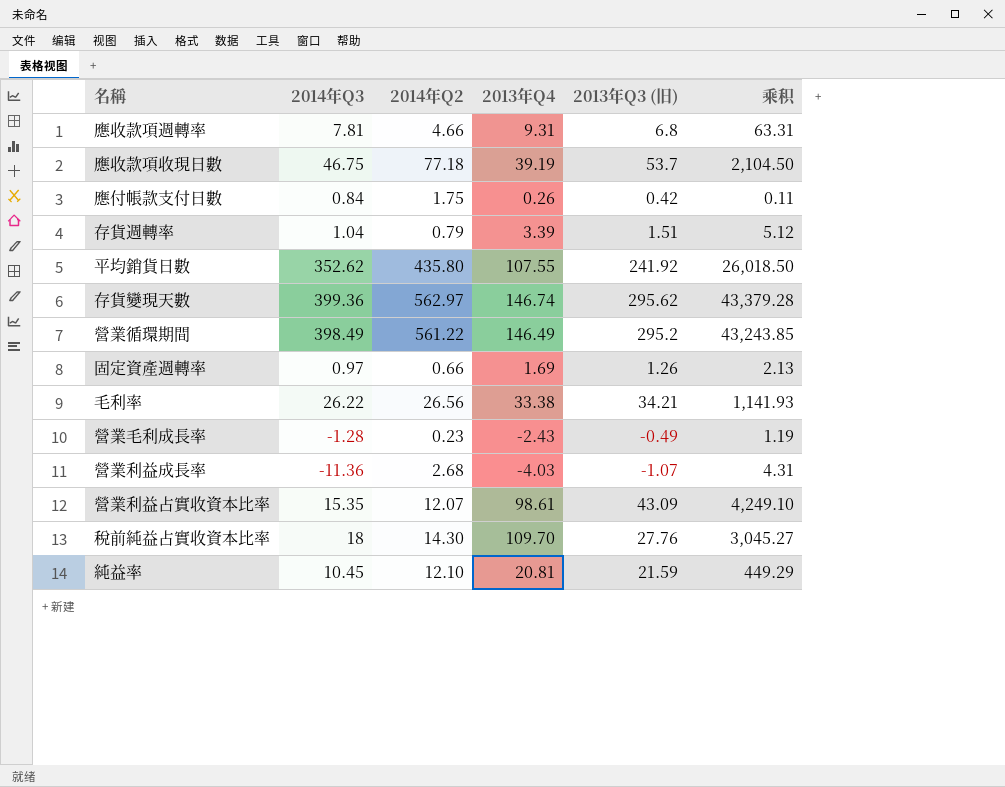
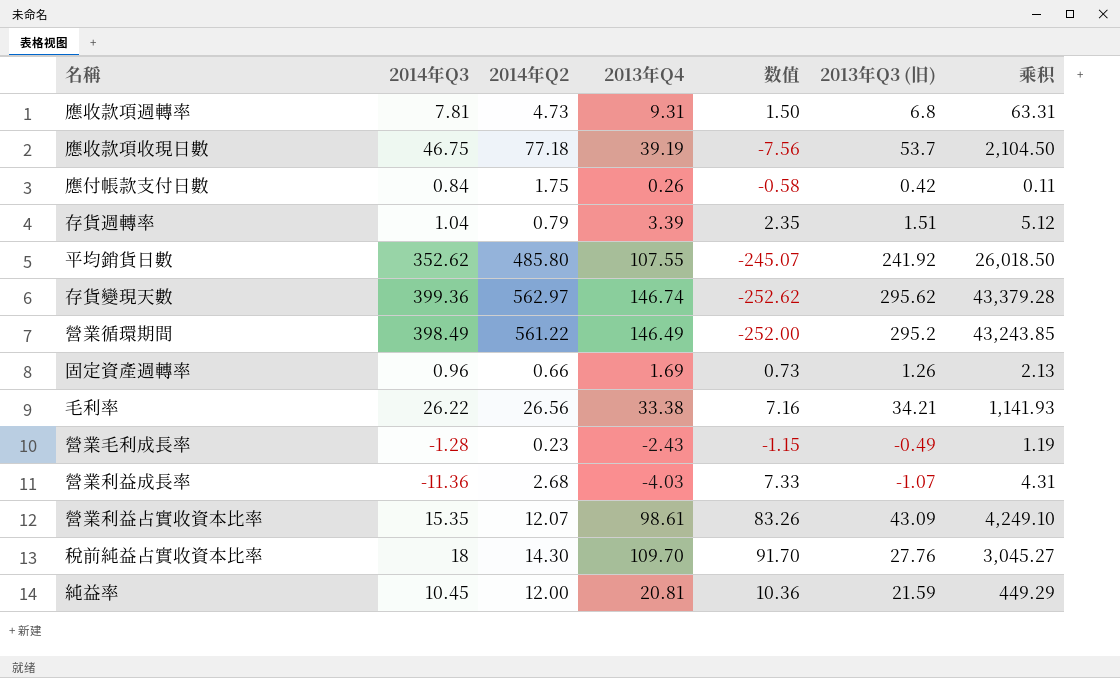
column 数值 | formula: none -> [2013年Q4] - [2014年Q3]
應收款項週轉率 | 2014年Q2: 4.66 -> 4.73
平均銷貨日數 | 2014年Q2: 435.80 -> 485.80
固定資產週轉率 | 2014年Q3: 0.97 -> 0.96
純益率 | 2014年Q2: 12.10 -> 12.00

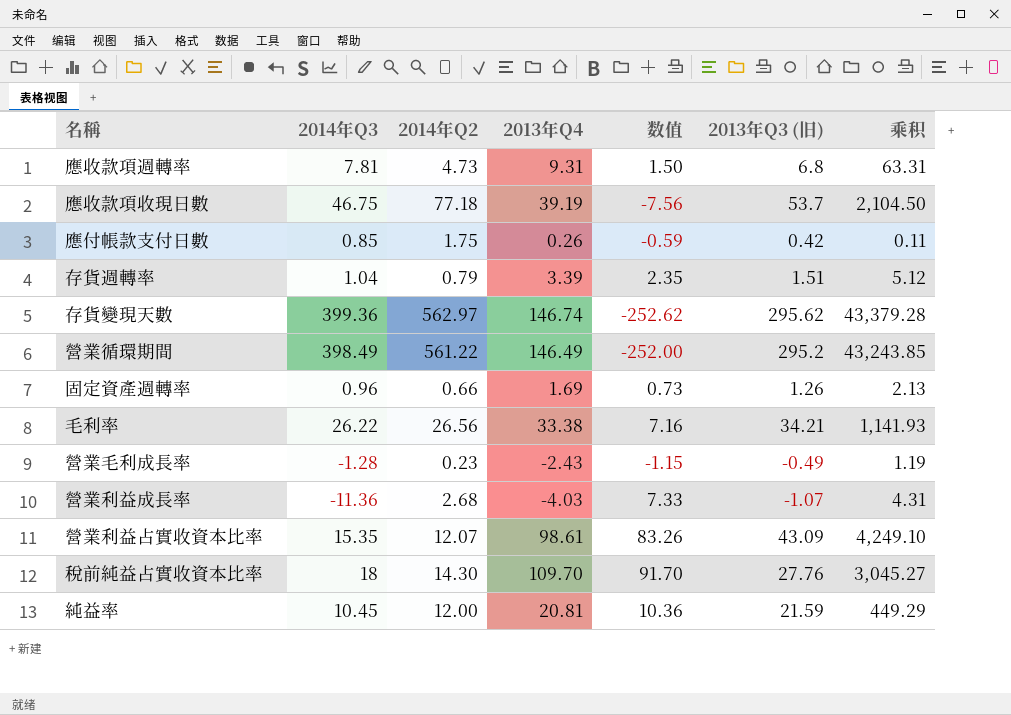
row 平均銷貨日數: 352.62 | 485.80 | 107.55 | -245.07 | 241.92 | 26,018.50 -> none
應付帳款支付日數 | 2014年Q3: 0.84 -> 0.85
應付帳款支付日數 | 数值: -0.58 -> -0.59

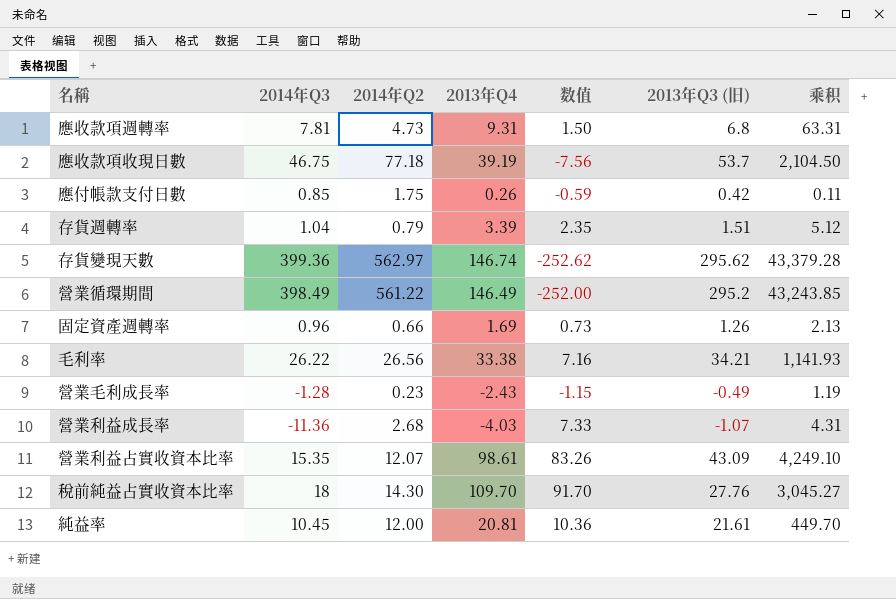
純益率 | 2013年Q3 (旧): 21.59 -> 21.61
純益率 | 乘积: 449.29 -> 449.70

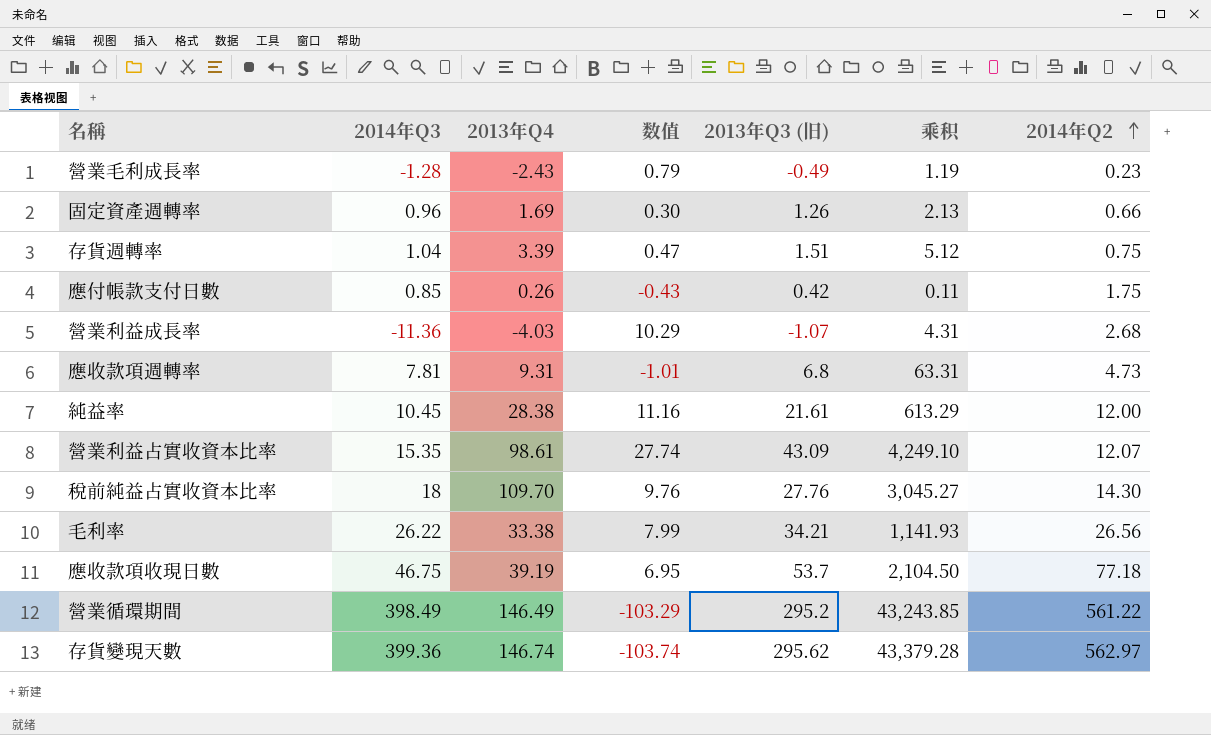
row order: none -> 2014年Q2 ascending
column 数值 | formula: [2013年Q4] - [2014年Q3] -> [2013年Q3 (旧)] - [2014年Q3]
column 2014年Q2 | position: 3 -> 7
存貨週轉率 | 2014年Q2: 0.79 -> 0.75
純益率 | 2013年Q4: 20.81 -> 28.38
純益率 | 乘积: 449.70 -> 613.29

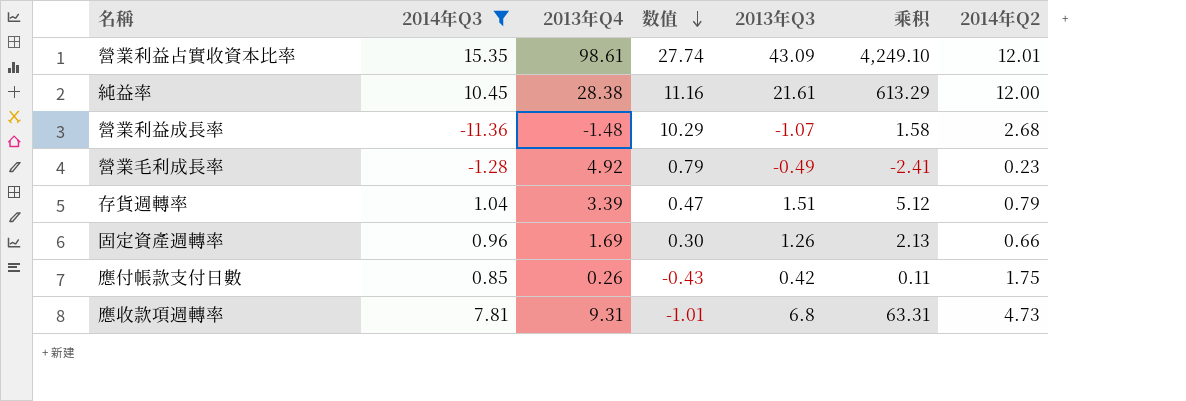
filter: none -> 2014年Q3 <= 15.35
row order: 2014年Q2 ascending -> 数值 descending
column name: 2013年Q3 (旧) -> 2013年Q3
營業利益占實收資本比率 | 2014年Q2: 12.07 -> 12.01
營業利益成長率 | 2013年Q4: -4.03 -> -1.48
營業利益成長率 | 乘积: 4.31 -> 1.58
營業毛利成長率 | 2013年Q4: -2.43 -> 4.92
營業毛利成長率 | 乘积: 1.19 -> -2.41
存貨週轉率 | 2014年Q2: 0.75 -> 0.79

